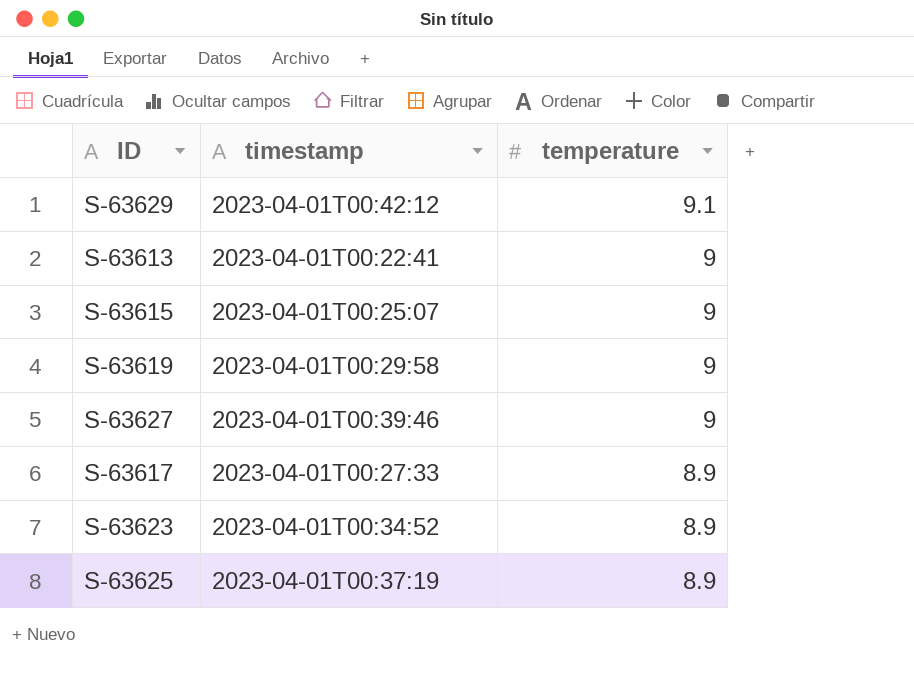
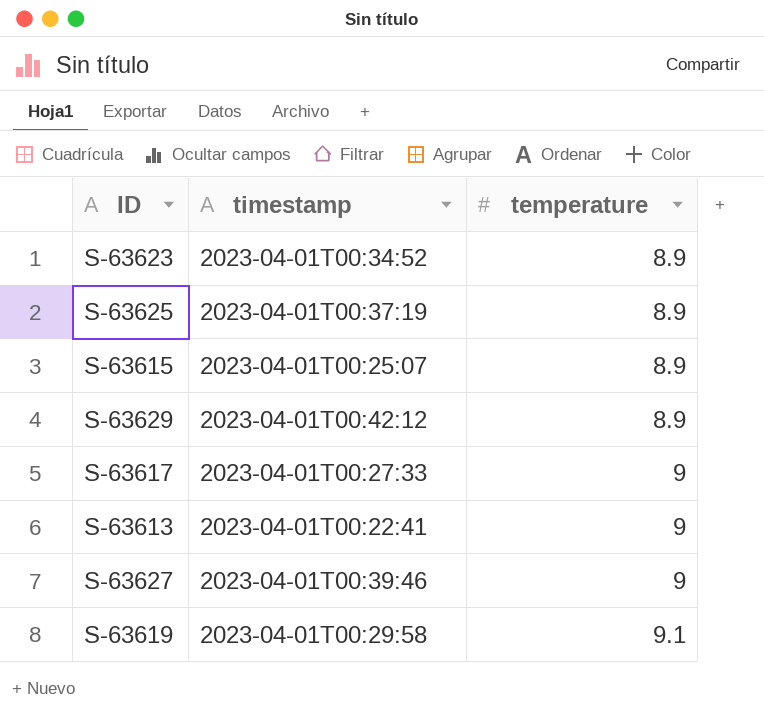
row order: temperature descending -> temperature ascending
S-63615 | temperature: 9 -> 8.9
S-63629 | temperature: 9.1 -> 8.9
S-63617 | temperature: 8.9 -> 9
S-63619 | temperature: 9 -> 9.1

